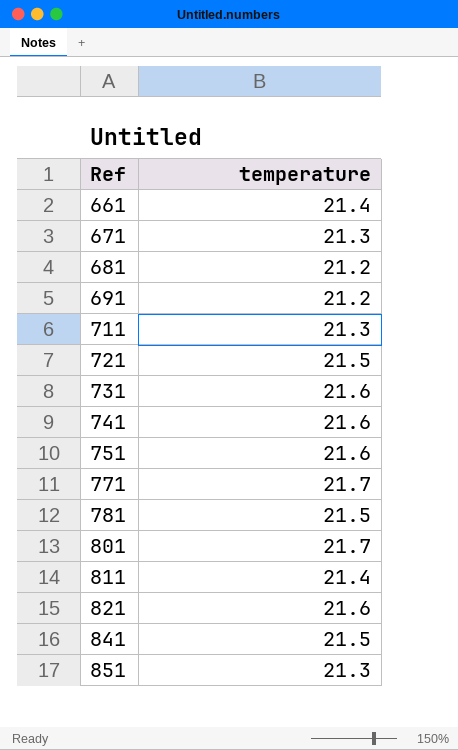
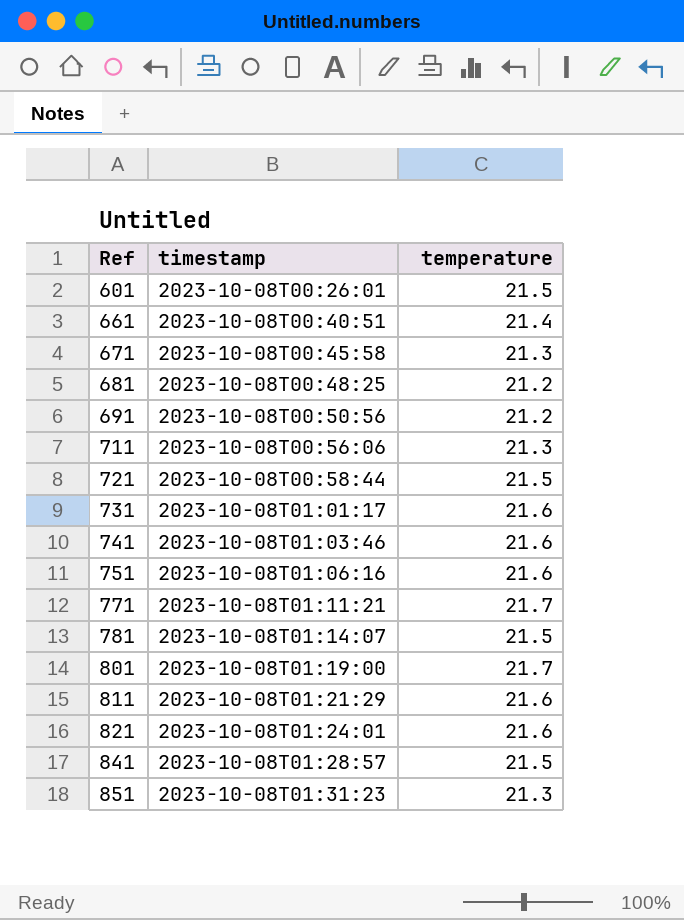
column timestamp | position: none -> 2
row 601: none -> 2023-10-08T00:26:01 | 21.5
811 | temperature: 21.4 -> 21.6

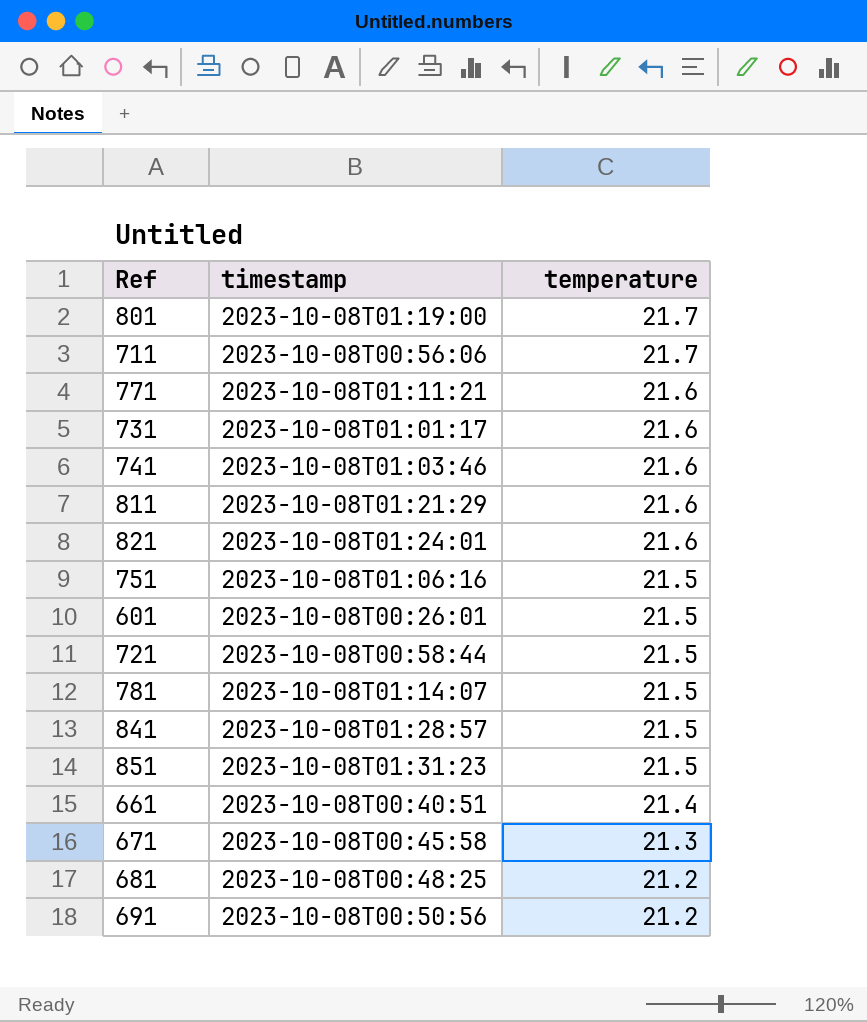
row order: Ref ascending -> temperature descending
711 | temperature: 21.3 -> 21.7
771 | temperature: 21.7 -> 21.6
751 | temperature: 21.6 -> 21.5
851 | temperature: 21.3 -> 21.5

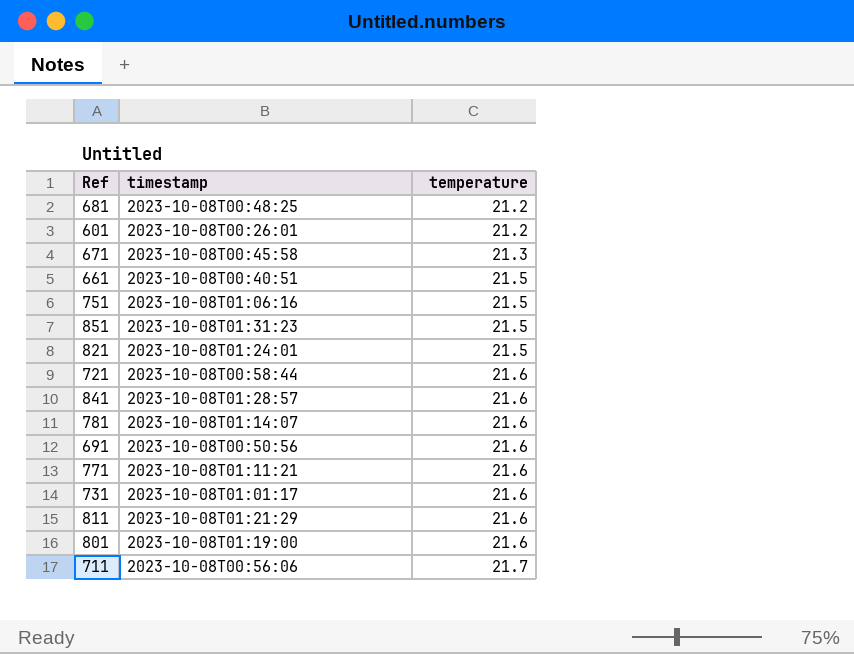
row order: temperature descending -> temperature ascending
row 741: 2023-10-08T01:03:46 | 21.6 -> none
601 | temperature: 21.5 -> 21.2
661 | temperature: 21.4 -> 21.5
821 | temperature: 21.6 -> 21.5
721 | temperature: 21.5 -> 21.6
841 | temperature: 21.5 -> 21.6
781 | temperature: 21.5 -> 21.6
691 | temperature: 21.2 -> 21.6
801 | temperature: 21.7 -> 21.6

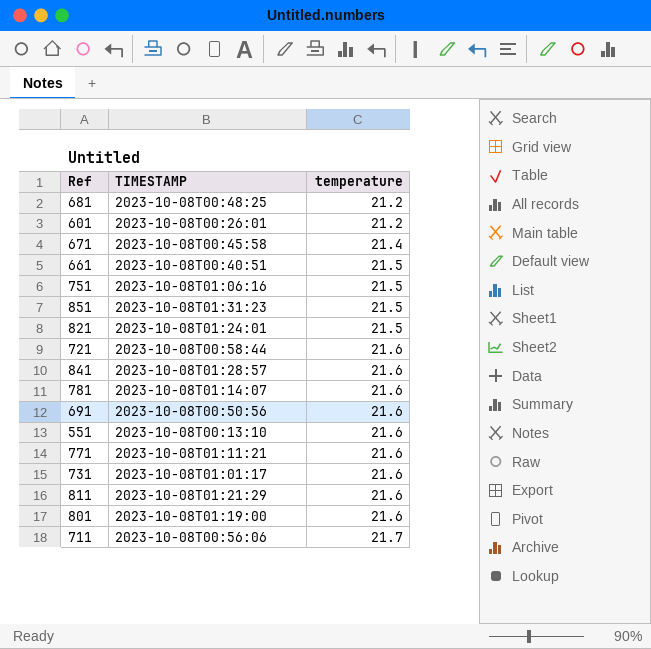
column name: timestamp -> TIMESTAMP
671 | temperature: 21.3 -> 21.4
row 551: none -> 2023-10-08T00:13:10 | 21.6

